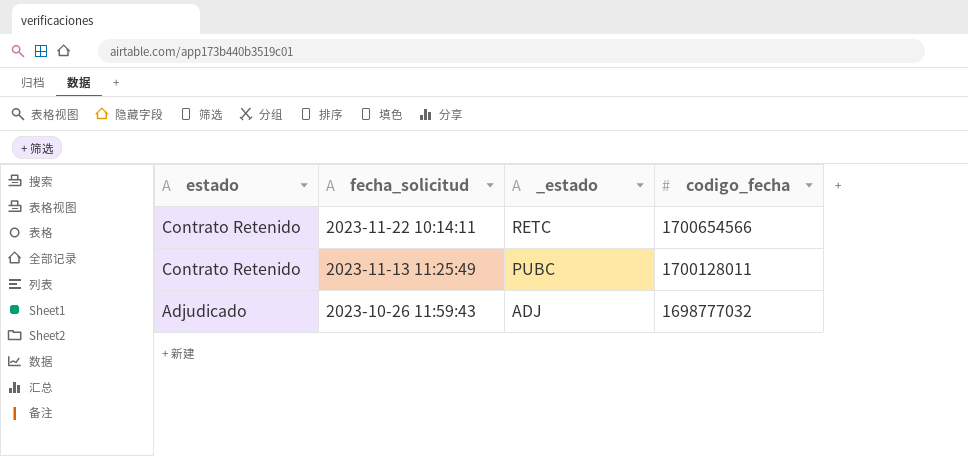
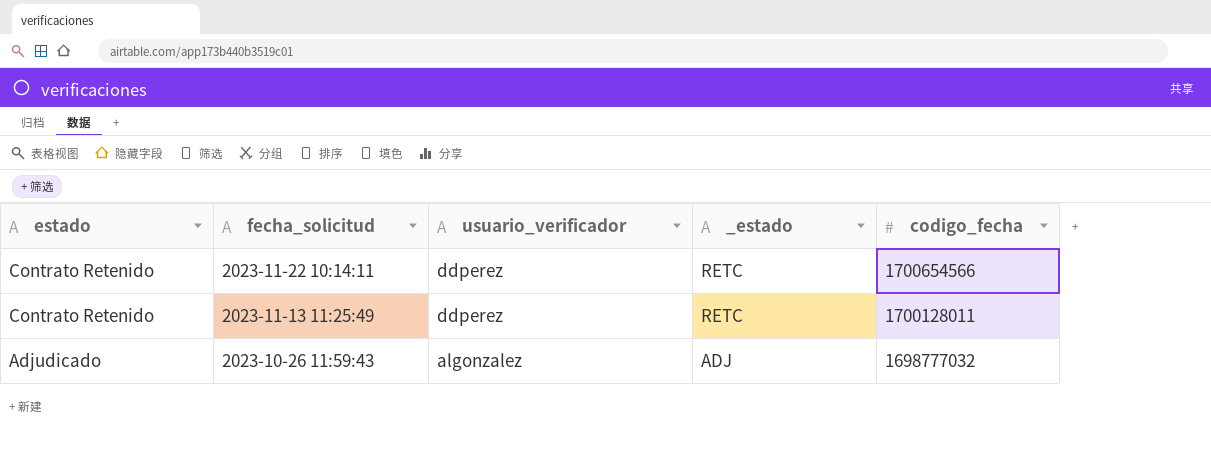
column usuario_verificador | position: none -> 3
2023-11-13 11:25:49 | _estado: PUBC -> RETC

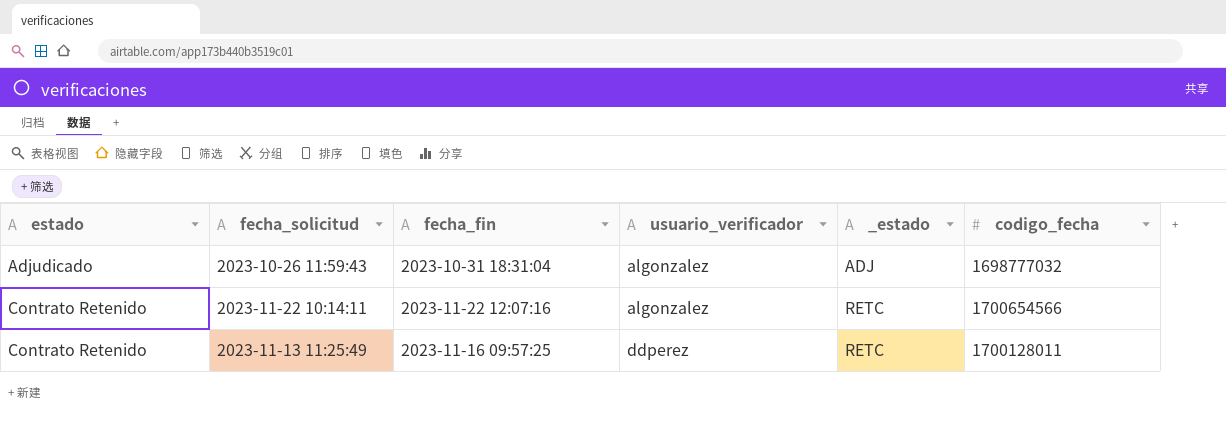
row order: estado descending -> estado ascending
column fecha_fin | position: none -> 3
2023-11-22 10:14:11 | usuario_verificador: ddperez -> algonzalez

